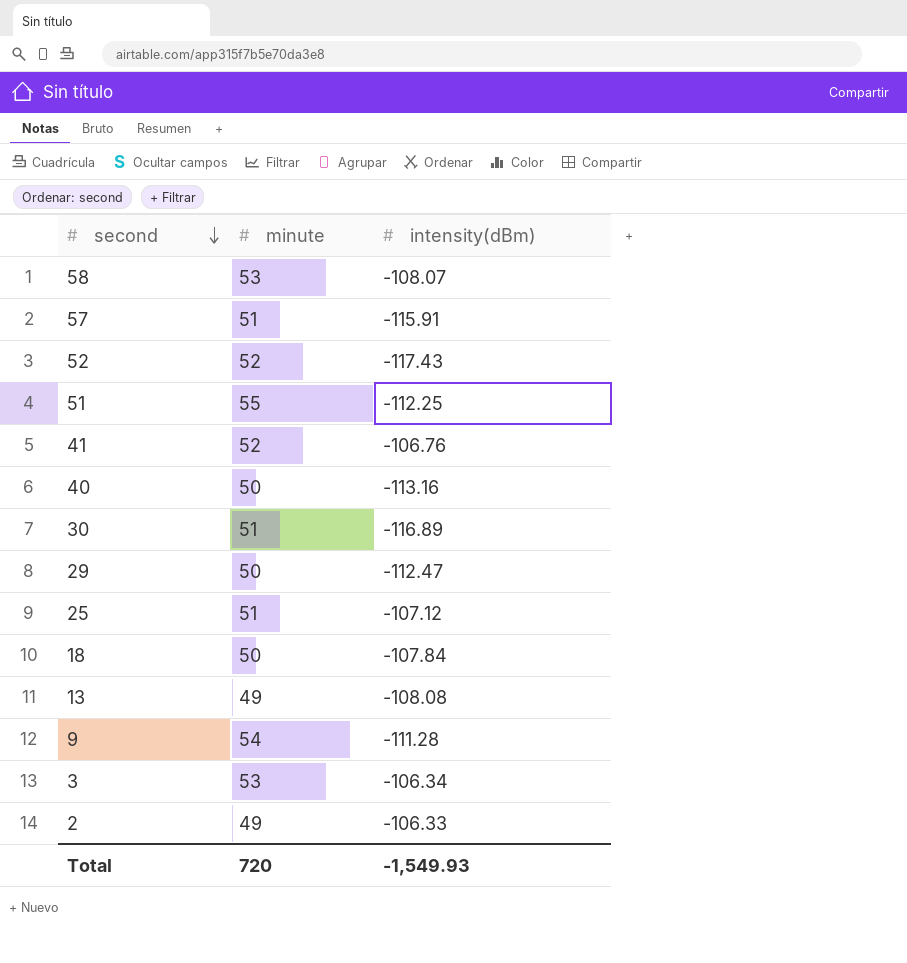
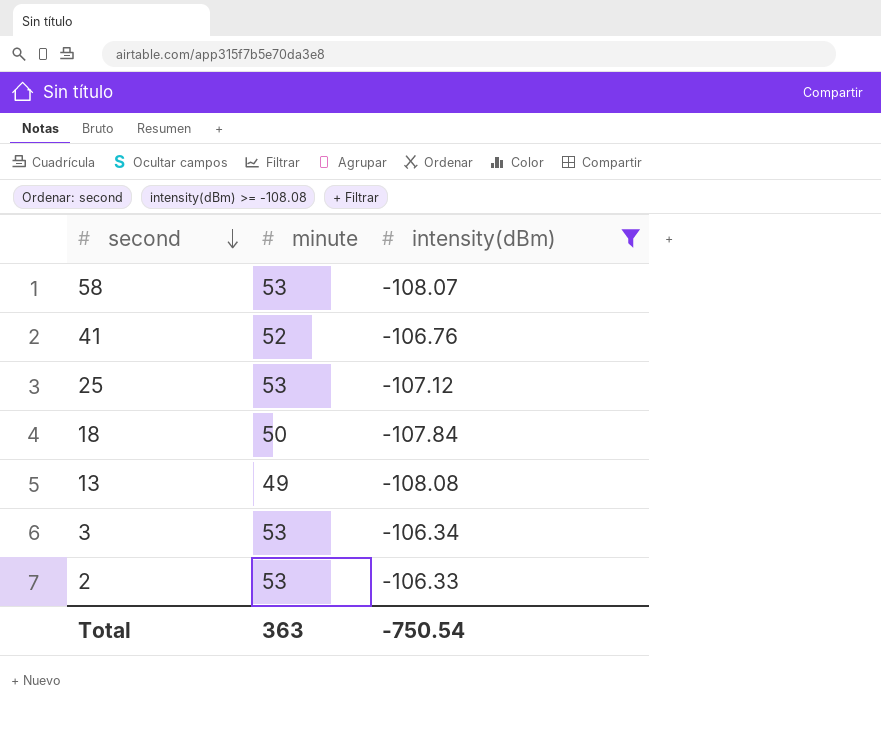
filter: none -> intensity(dBm) >= -108.08
25 | minute: 51 -> 53
2 | minute: 49 -> 53
Total | minute: 720 -> 363
Total | intensity(dBm): -1,549.93 -> -750.54

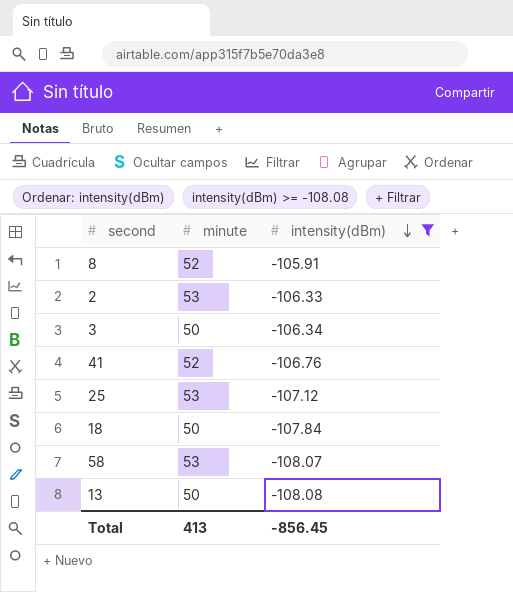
row order: second descending -> intensity(dBm) descending
row 8: none -> 52 | -105.91
3 | minute: 53 -> 50
13 | minute: 49 -> 50
Total | minute: 363 -> 413
Total | intensity(dBm): -750.54 -> -856.45

